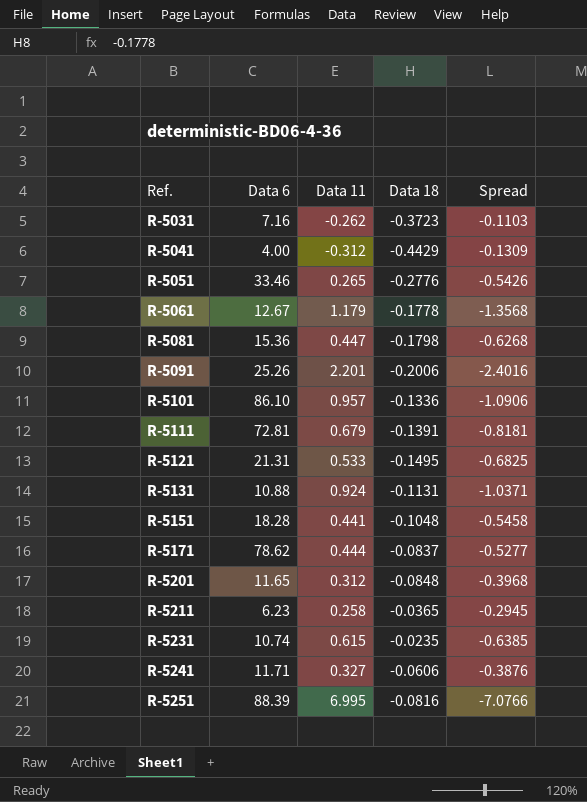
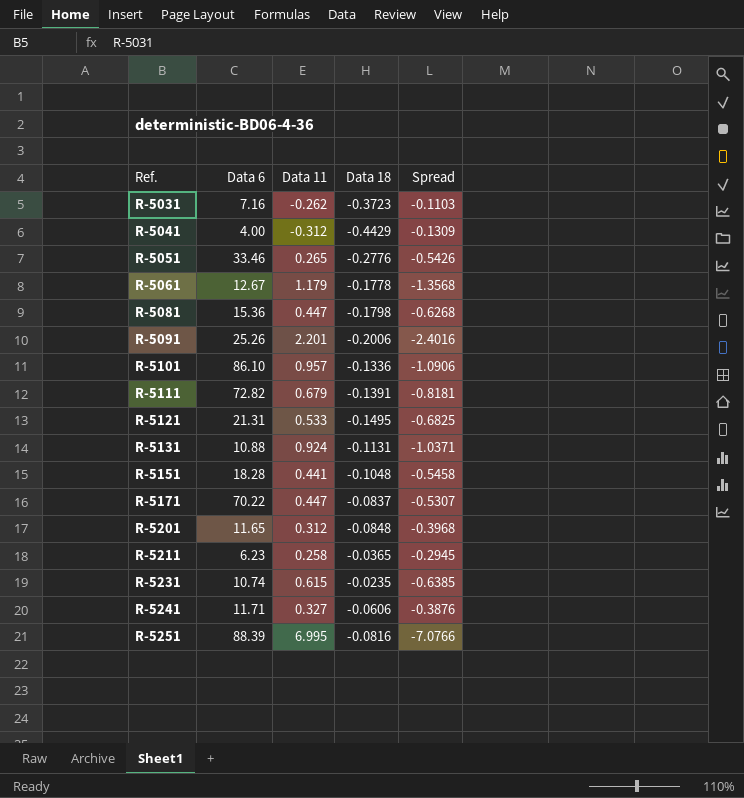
R-5111 | Data 6: 72.81 -> 72.82
R-5171 | Data 6: 78.62 -> 70.22
R-5171 | Data 11: 0.444 -> 0.447
R-5171 | Spread: -0.5277 -> -0.5307

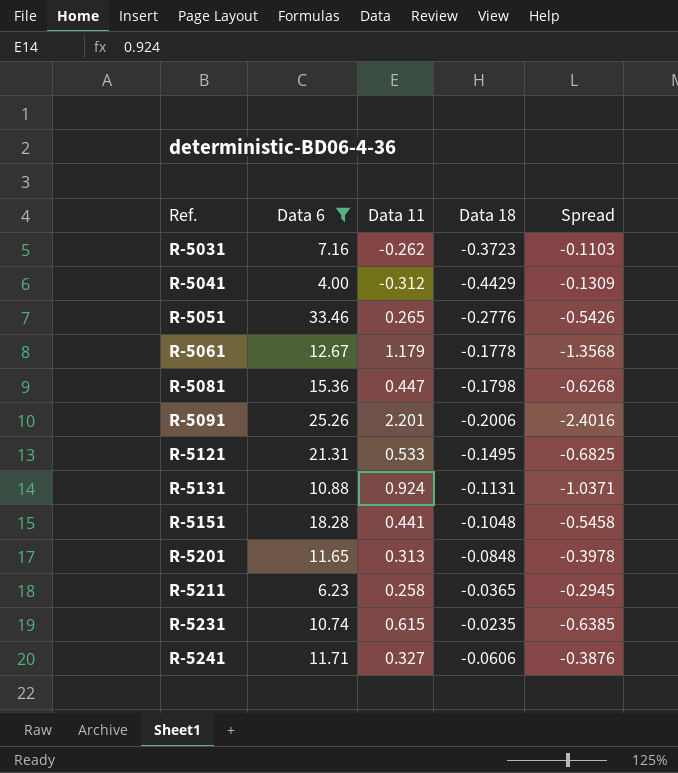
filter: none -> Data 6 <= 33.46
R-5201 | Data 11: 0.312 -> 0.313
R-5201 | Spread: -0.3968 -> -0.3978

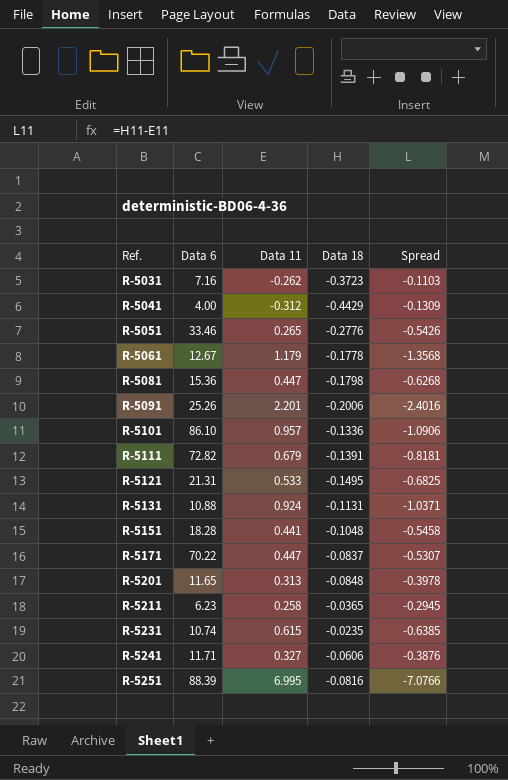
filter: Data 6 <= 33.46 -> none

